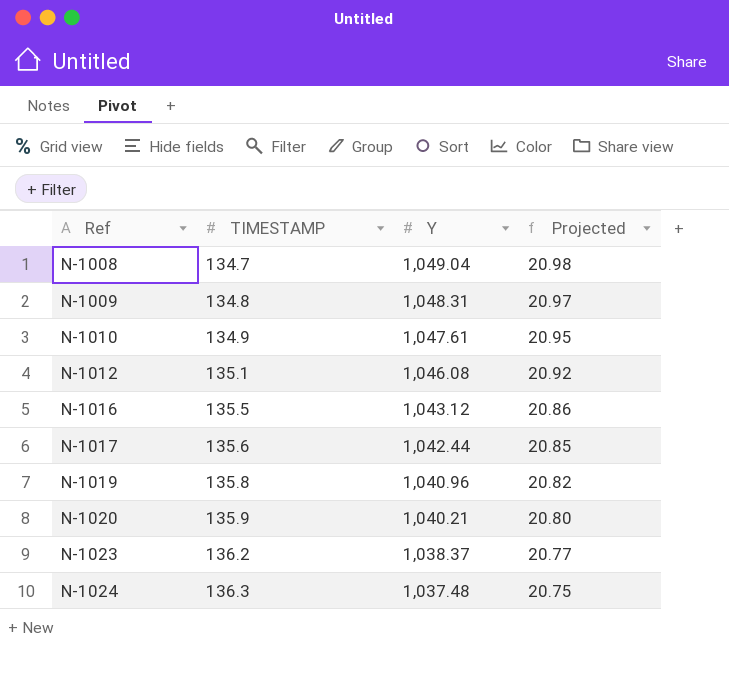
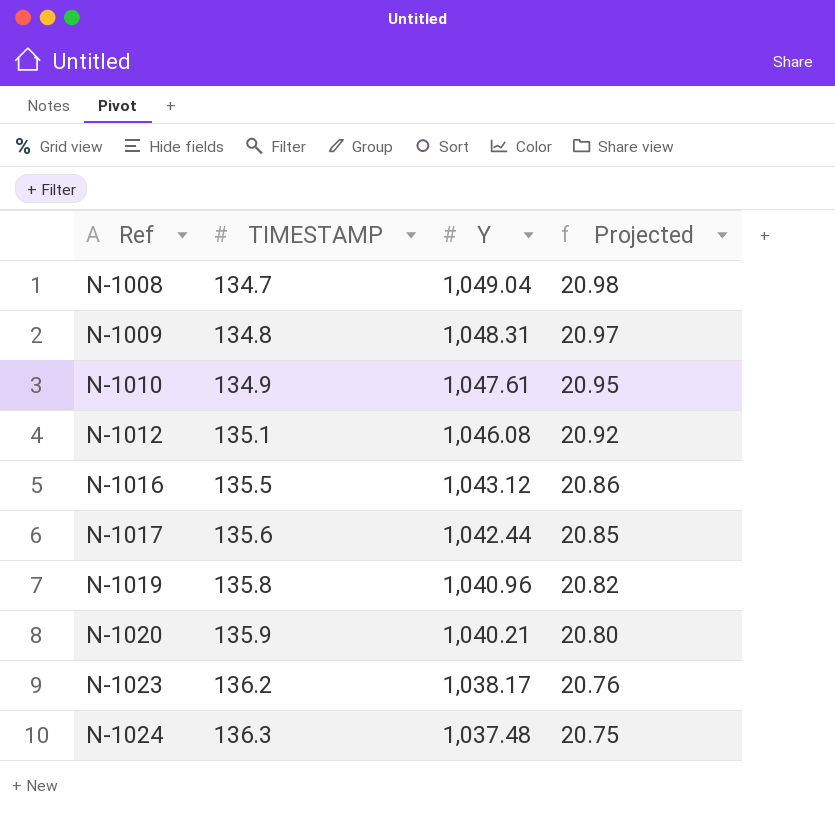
N-1023 | Y: 1,038.37 -> 1,038.17
N-1023 | Projected: 20.77 -> 20.76

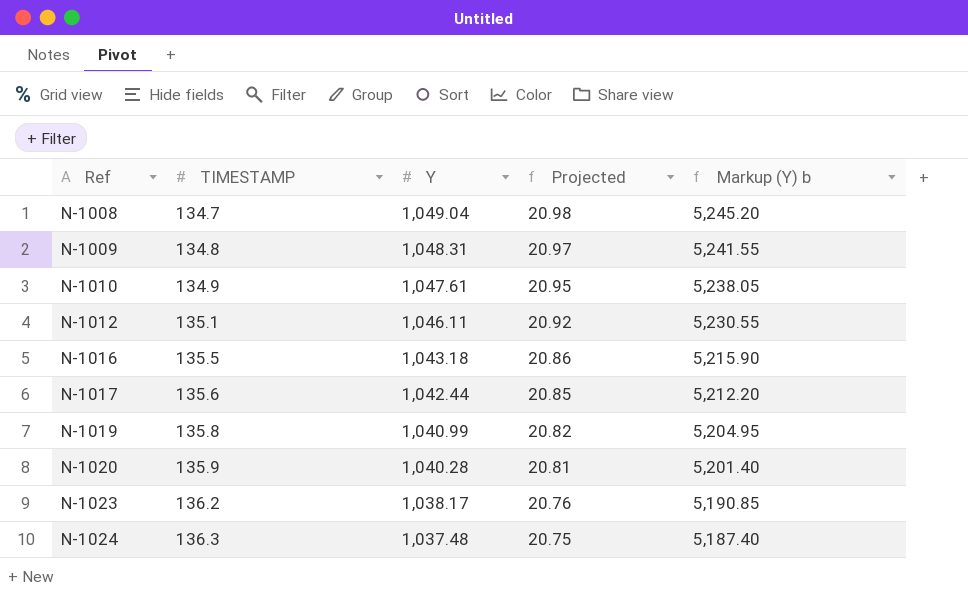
column Markup (Y) b | formula: none -> [Y] * 5
N-1012 | Y: 1,046.08 -> 1,046.11
N-1016 | Y: 1,043.12 -> 1,043.18
N-1019 | Y: 1,040.96 -> 1,040.99
N-1020 | Y: 1,040.21 -> 1,040.28
N-1020 | Projected: 20.80 -> 20.81

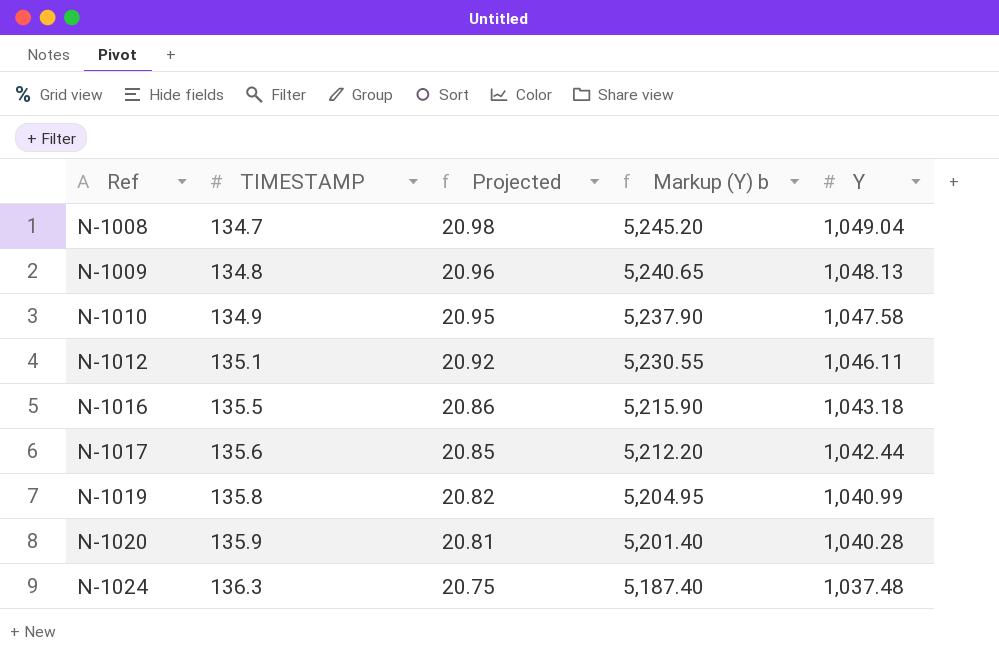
column Y | position: 3 -> 5
row N-1023: 136.2 | 1,038.17 | 20.76 | 5,190.85 -> none
N-1009 | Projected: 20.97 -> 20.96
N-1009 | Markup (Y) b: 5,241.55 -> 5,240.65
N-1009 | Y: 1,048.31 -> 1,048.13
N-1010 | Markup (Y) b: 5,238.05 -> 5,237.90
N-1010 | Y: 1,047.61 -> 1,047.58

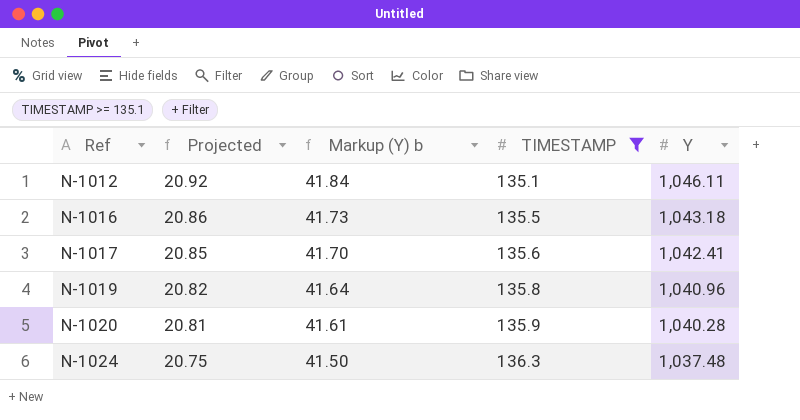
filter: none -> TIMESTAMP >= 135.1
column Markup (Y) b | formula: [Y] * 5 -> [Y] * 0.04
column TIMESTAMP | position: 2 -> 4
N-1017 | Y: 1,042.44 -> 1,042.41
N-1019 | Y: 1,040.99 -> 1,040.96

